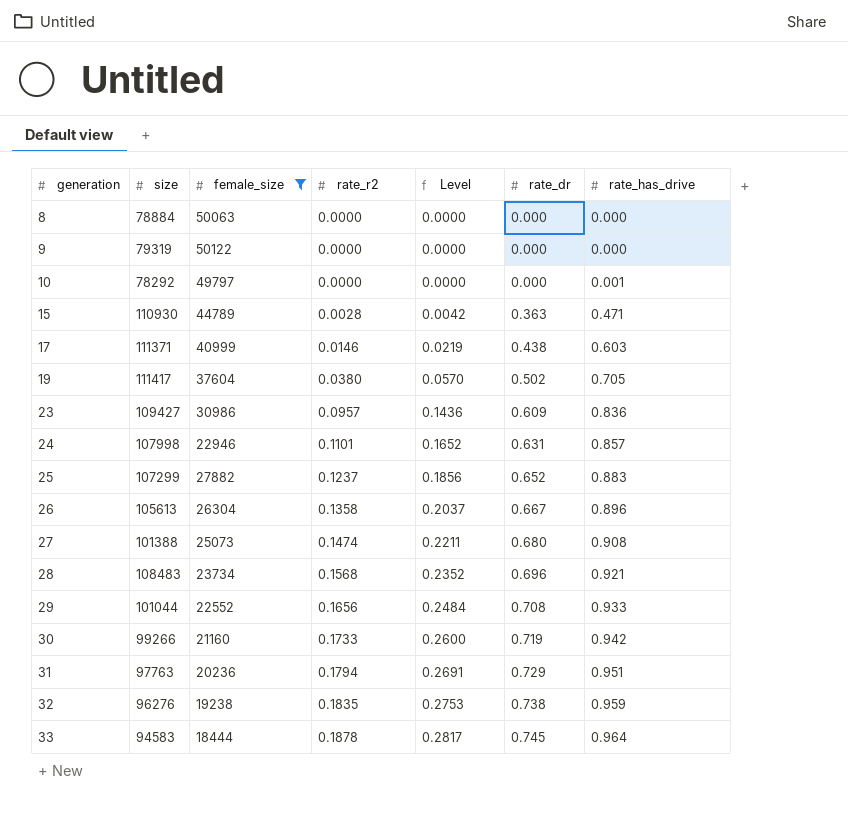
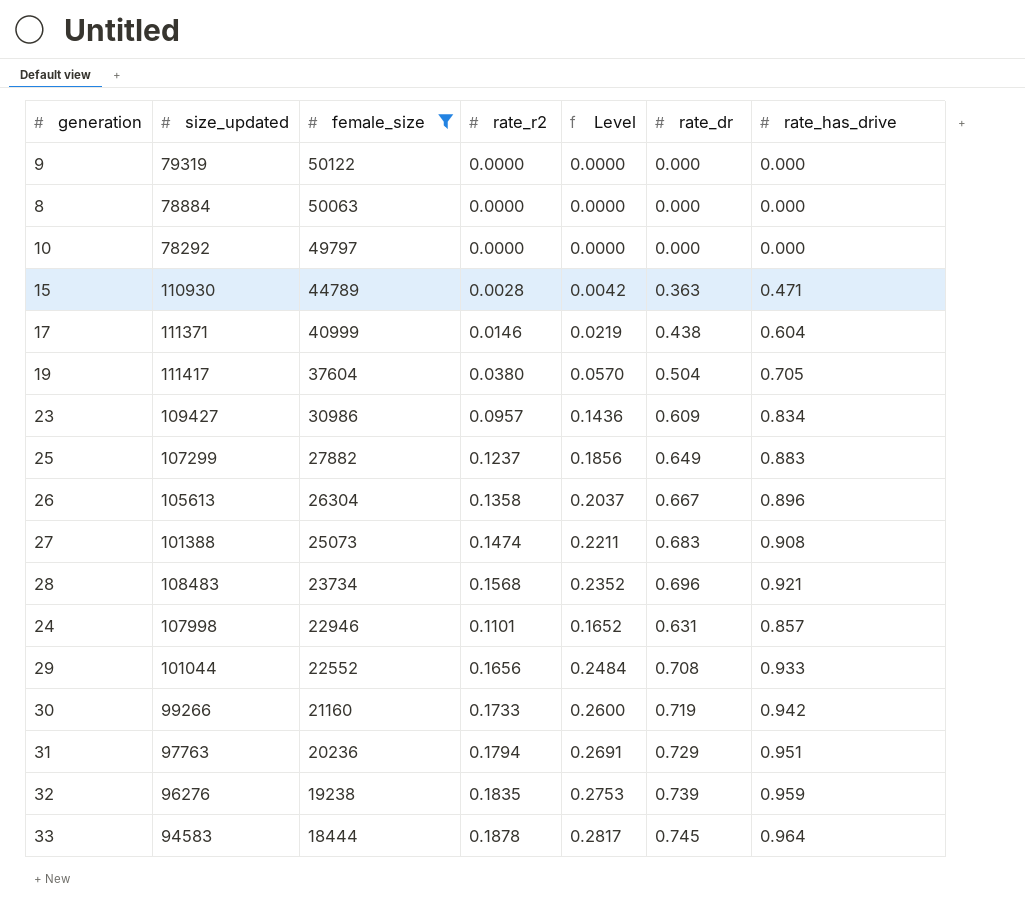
row order: generation ascending -> female_size descending
column name: size -> size_updated
10 | rate_has_drive: 0.001 -> 0.000
17 | rate_has_drive: 0.603 -> 0.604
19 | rate_dr: 0.502 -> 0.504
23 | rate_has_drive: 0.836 -> 0.834
25 | rate_dr: 0.652 -> 0.649
27 | rate_dr: 0.680 -> 0.683
32 | rate_dr: 0.738 -> 0.739

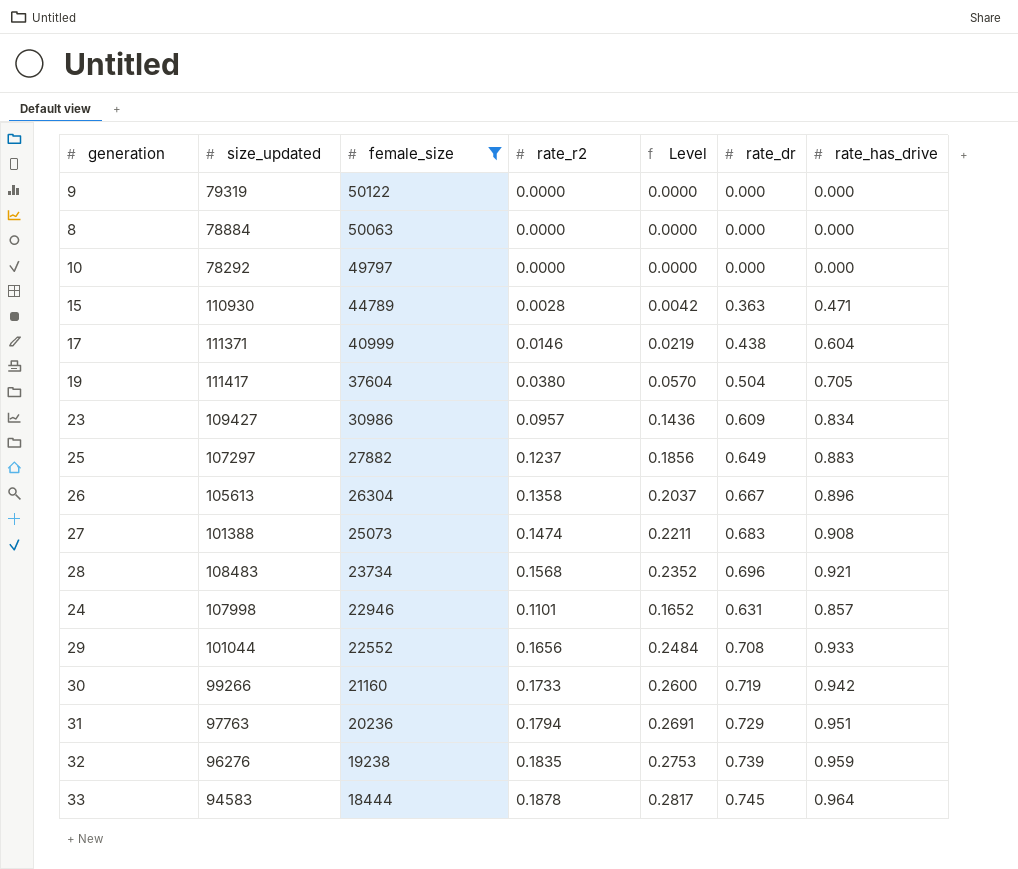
25 | size_updated: 107299 -> 107297

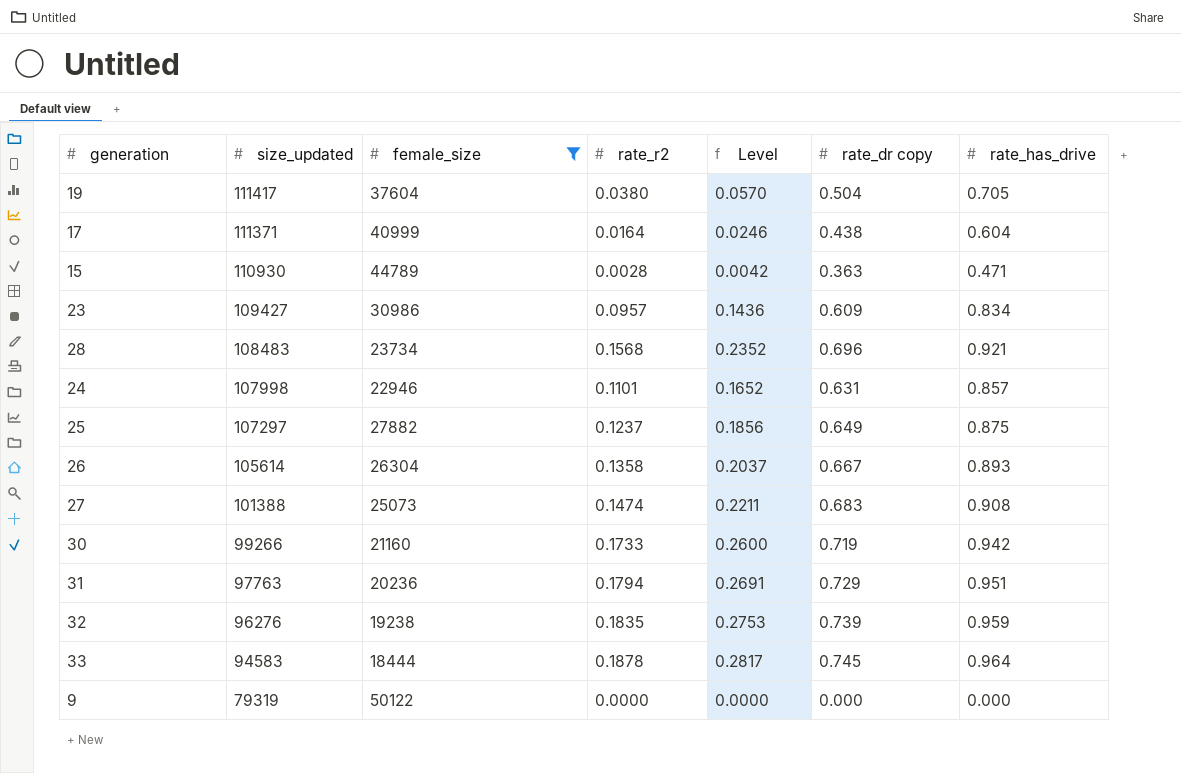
row order: female_size descending -> size_updated descending
column name: rate_dr -> rate_dr copy
row 8: 78884 | 50063 | 0.0000 | 0.0000 | 0.000 | 0.000 -> none
row 10: 78292 | 49797 | 0.0000 | 0.0000 | 0.000 | 0.000 -> none
row 29: 101044 | 22552 | 0.1656 | 0.2484 | 0.708 | 0.933 -> none
17 | rate_r2: 0.0146 -> 0.0164
17 | Level: 0.0219 -> 0.0246
25 | rate_has_drive: 0.883 -> 0.875
26 | size_updated: 105613 -> 105614
26 | rate_has_drive: 0.896 -> 0.893

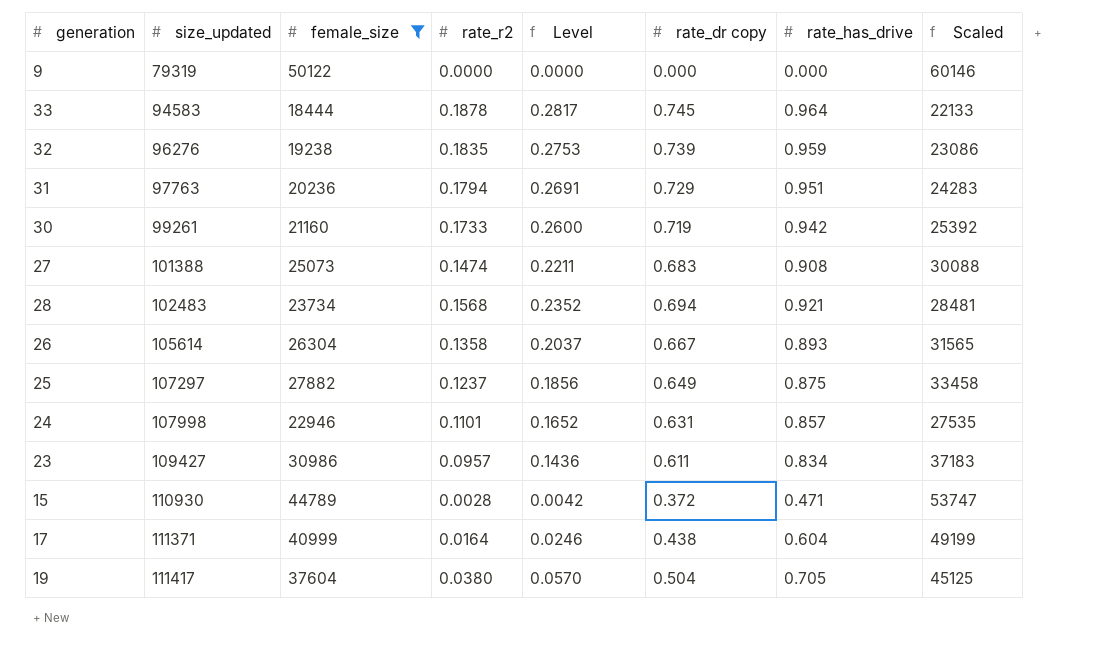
row order: size_updated descending -> size_updated ascending
column Scaled | formula: none -> [female_size] * 1.2
30 | size_updated: 99266 -> 99261
28 | size_updated: 108483 -> 102483
28 | rate_dr copy: 0.696 -> 0.694
23 | rate_dr copy: 0.609 -> 0.611
15 | rate_dr copy: 0.363 -> 0.372

